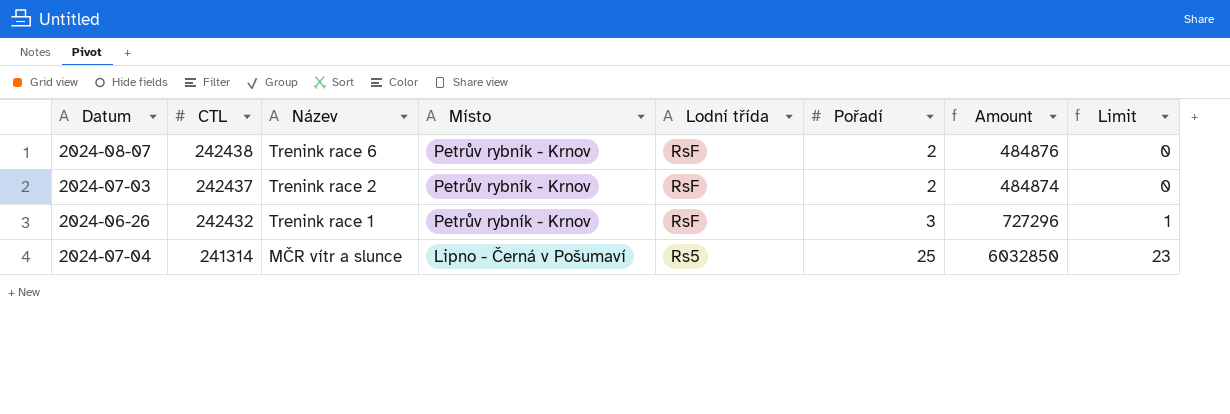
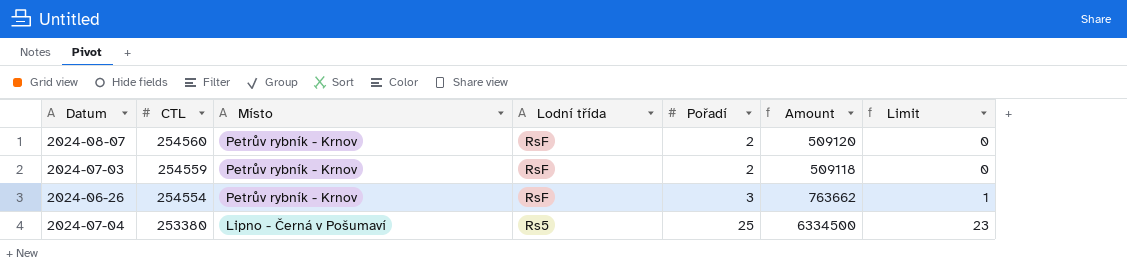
column Název | position: 3 -> none
2024-08-07 | CTL: 242438 -> 254560
2024-08-07 | Amount: 484876 -> 509120
2024-07-03 | CTL: 242437 -> 254559
2024-07-03 | Amount: 484874 -> 509118
2024-06-26 | CTL: 242432 -> 254554
2024-06-26 | Amount: 727296 -> 763662
2024-07-04 | CTL: 241314 -> 253380
2024-07-04 | Amount: 6032850 -> 6334500

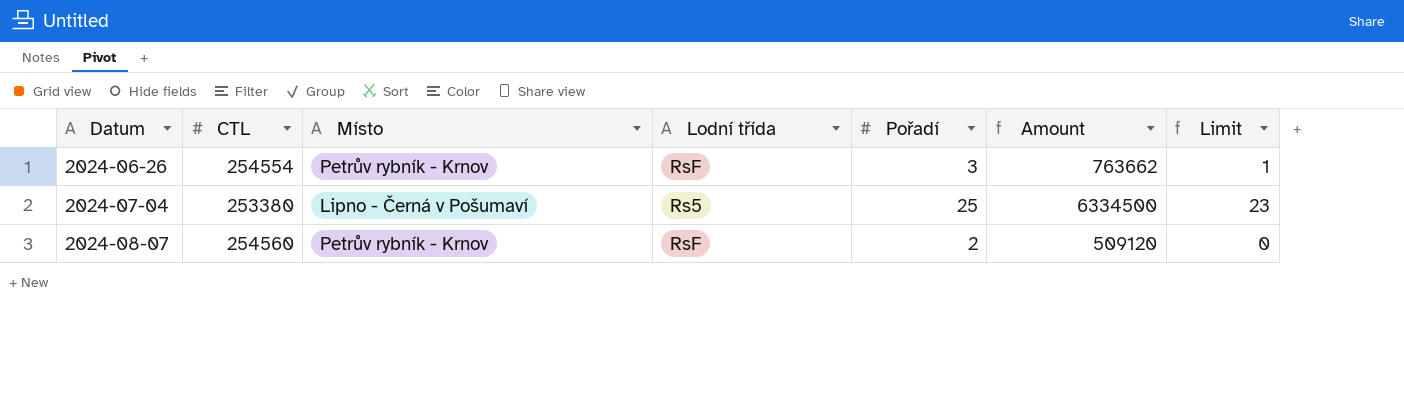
row order: CTL descending -> Datum ascending
row 2024-07-03: 254559 | Petrův rybník - Krnov | RsF | 2 | 509118 | 0 -> none

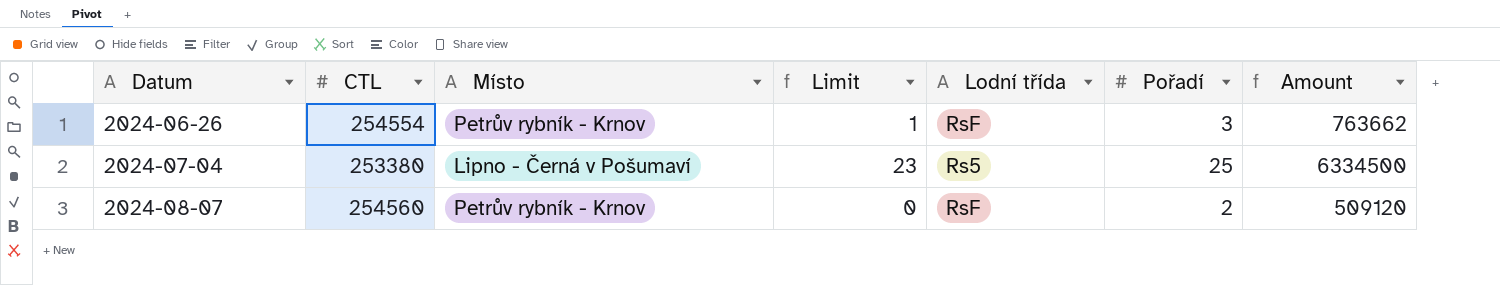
column Limit | position: 7 -> 4

